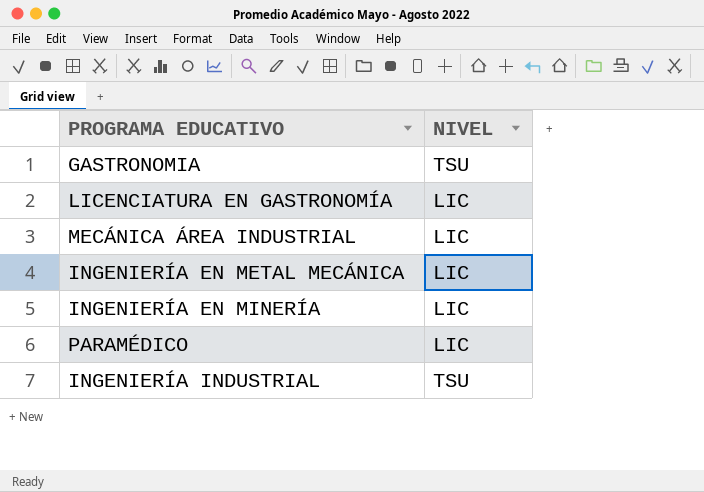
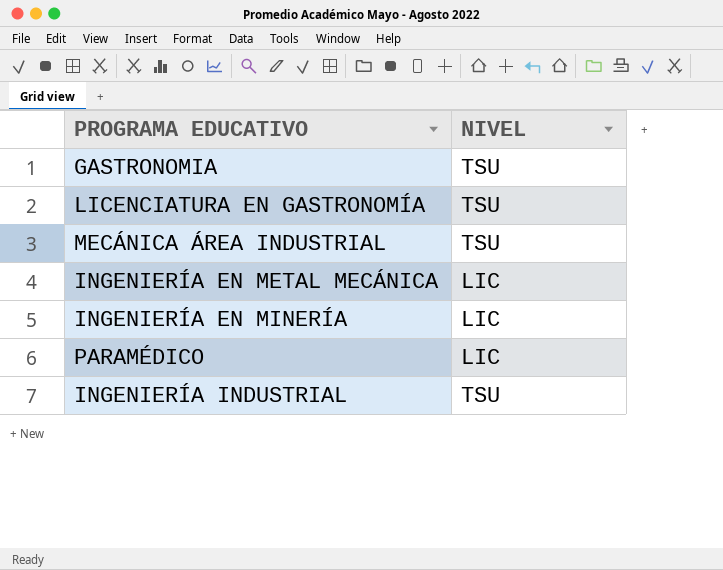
LICENCIATURA EN GASTRONOMÍA | NIVEL: LIC -> TSU
MECÁNICA ÁREA INDUSTRIAL | NIVEL: LIC -> TSU

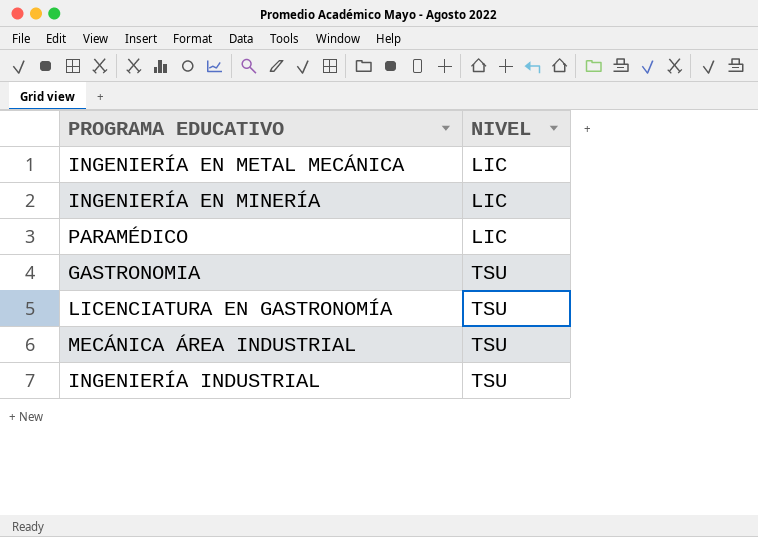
row order: none -> NIVEL ascending

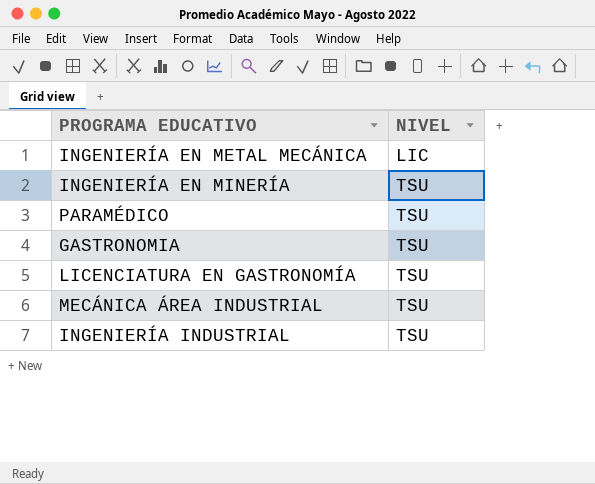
INGENIERÍA EN MINERÍA | NIVEL: LIC -> TSU
PARAMÉDICO | NIVEL: LIC -> TSU

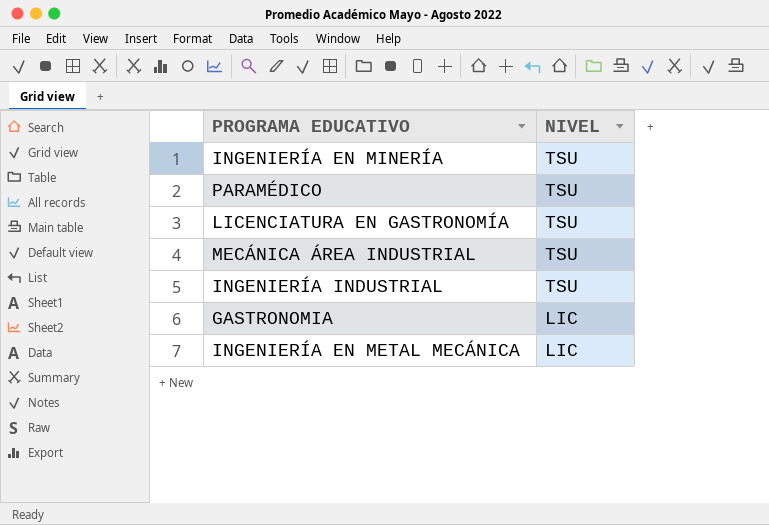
row order: NIVEL ascending -> NIVEL descending
GASTRONOMIA | NIVEL: TSU -> LIC

